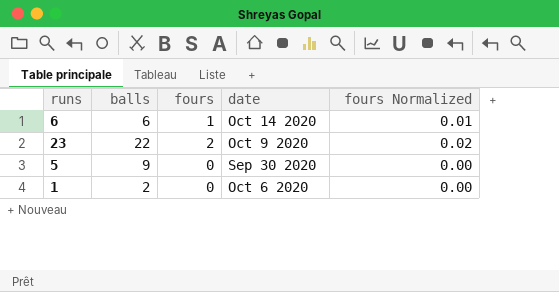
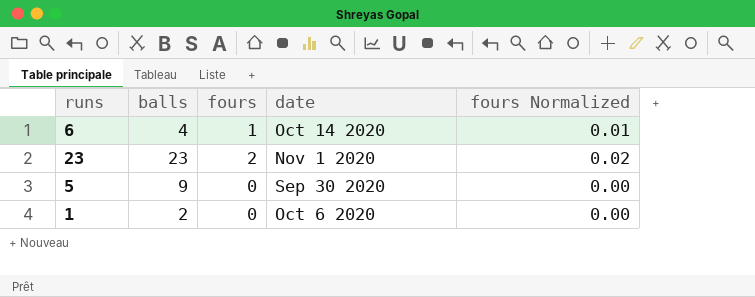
6 | balls: 6 -> 4
23 | balls: 22 -> 23
23 | date: Oct 9 2020 -> Nov 1 2020

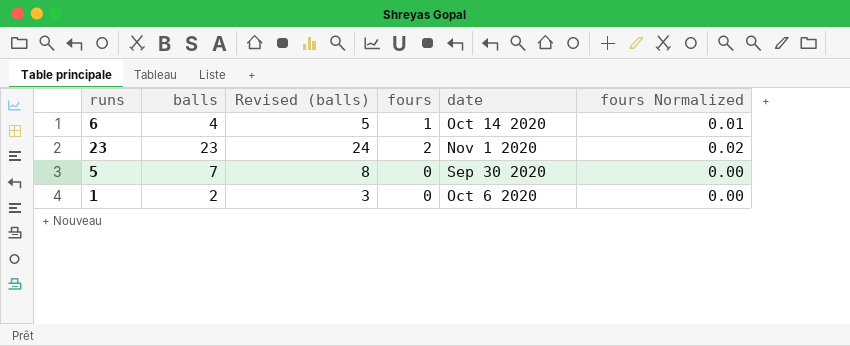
column Revised (balls) | formula: none -> [balls] + 1
5 | balls: 9 -> 7

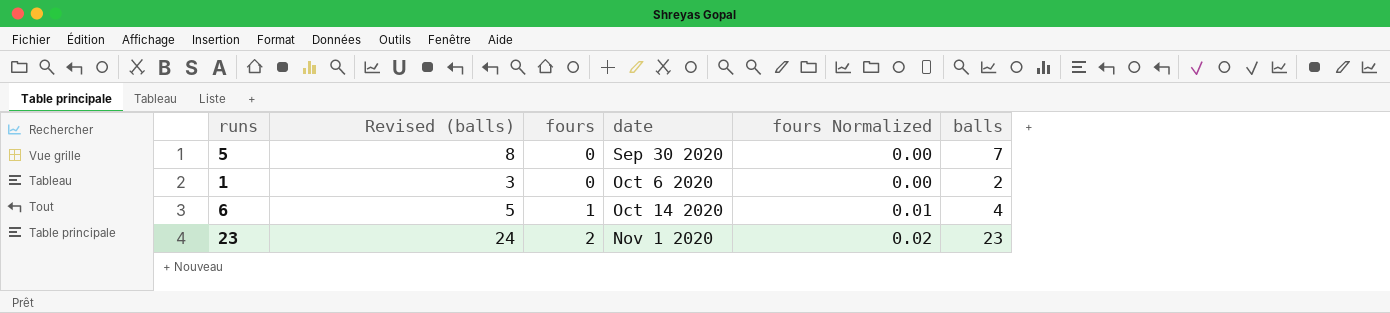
row order: none -> fours ascending
column balls | position: 2 -> 6

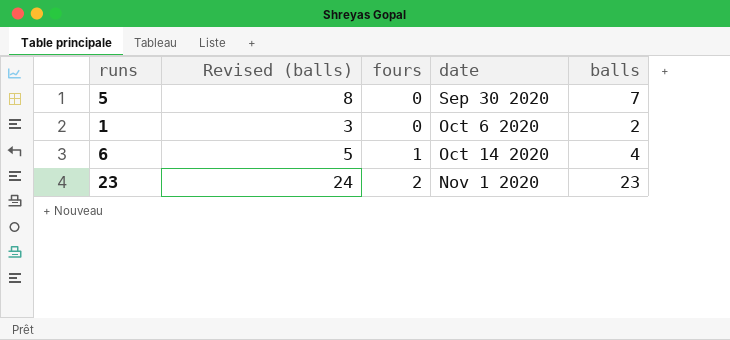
column fours Normalized | formula: [fours] * 0.01 -> none

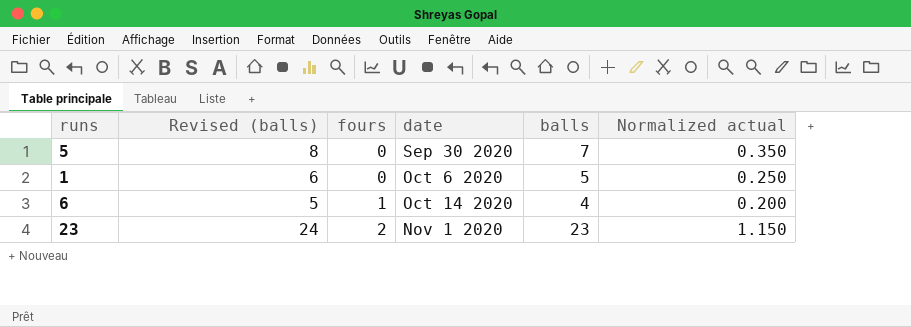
column Normalized actual | formula: none -> [balls] * 0.05
1 | Revised (balls): 3 -> 6
1 | balls: 2 -> 5

